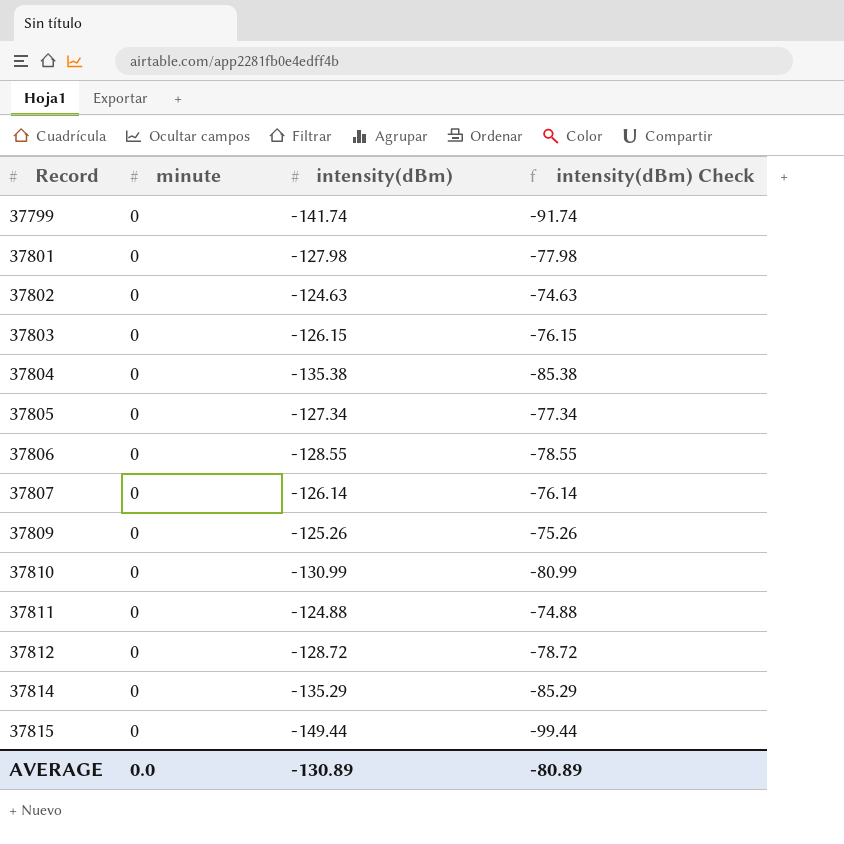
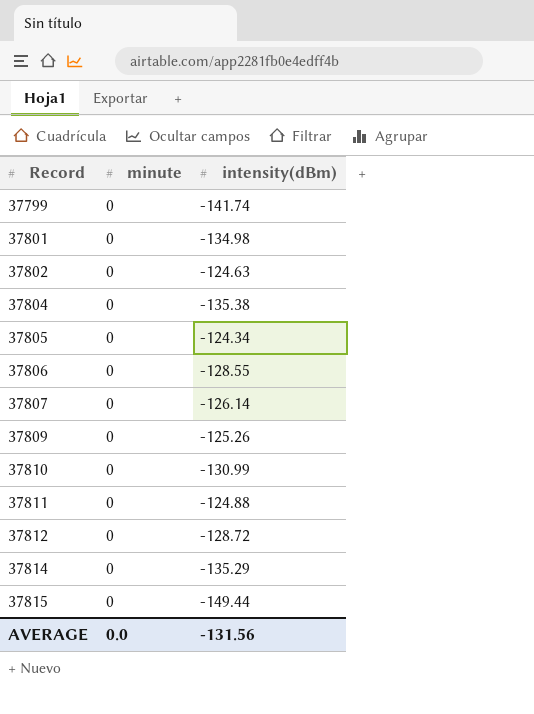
column intensity(dBm) Check | formula: [intensity(dBm)] + 50 -> none
row 37803: 0 | -126.15 | -76.15 -> none
37801 | intensity(dBm): -127.98 -> -134.98
37805 | intensity(dBm): -127.34 -> -124.34
AVERAGE | intensity(dBm): -130.89 -> -131.56

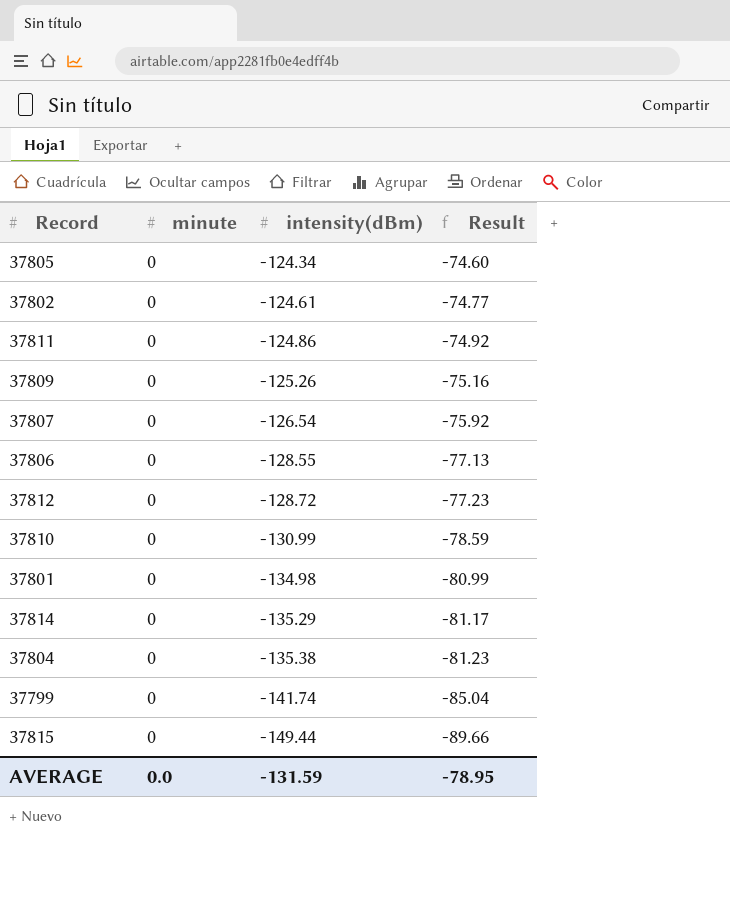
row order: Record ascending -> intensity(dBm) descending
column Result | formula: none -> [intensity(dBm)] * 0.6
37802 | intensity(dBm): -124.63 -> -124.61
37811 | intensity(dBm): -124.88 -> -124.86
37807 | intensity(dBm): -126.14 -> -126.54
AVERAGE | intensity(dBm): -131.56 -> -131.59

